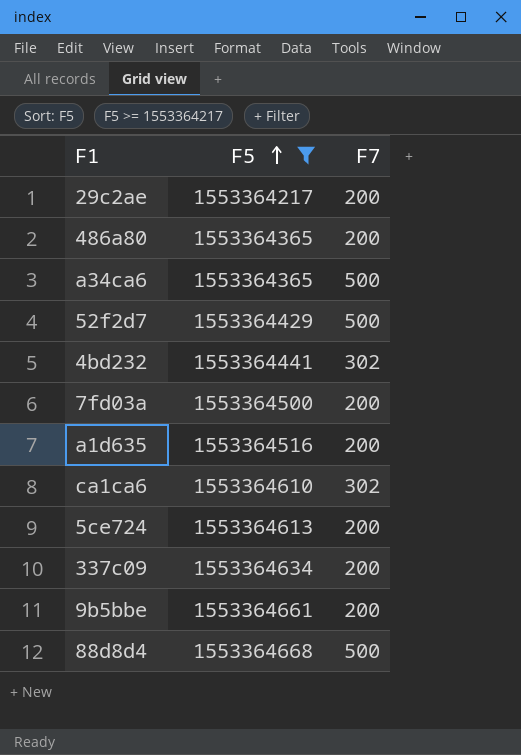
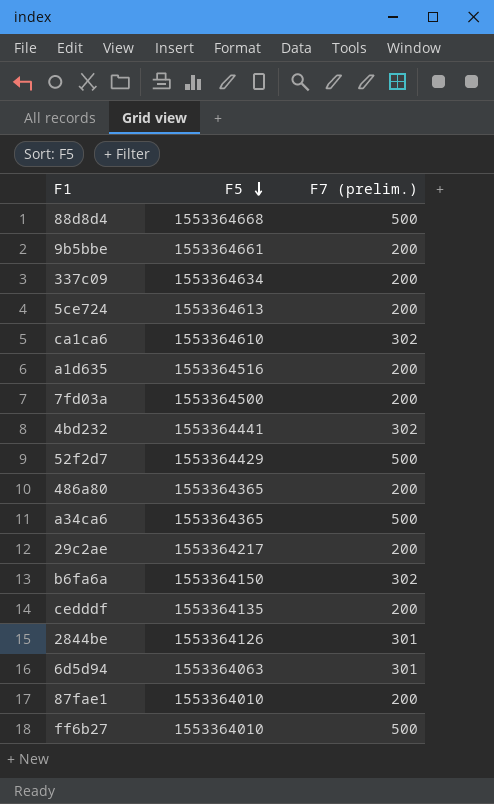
filter: F5 >= 1553364217 -> none
row order: F5 ascending -> F5 descending
column name: F7 -> F7 (prelim.)

